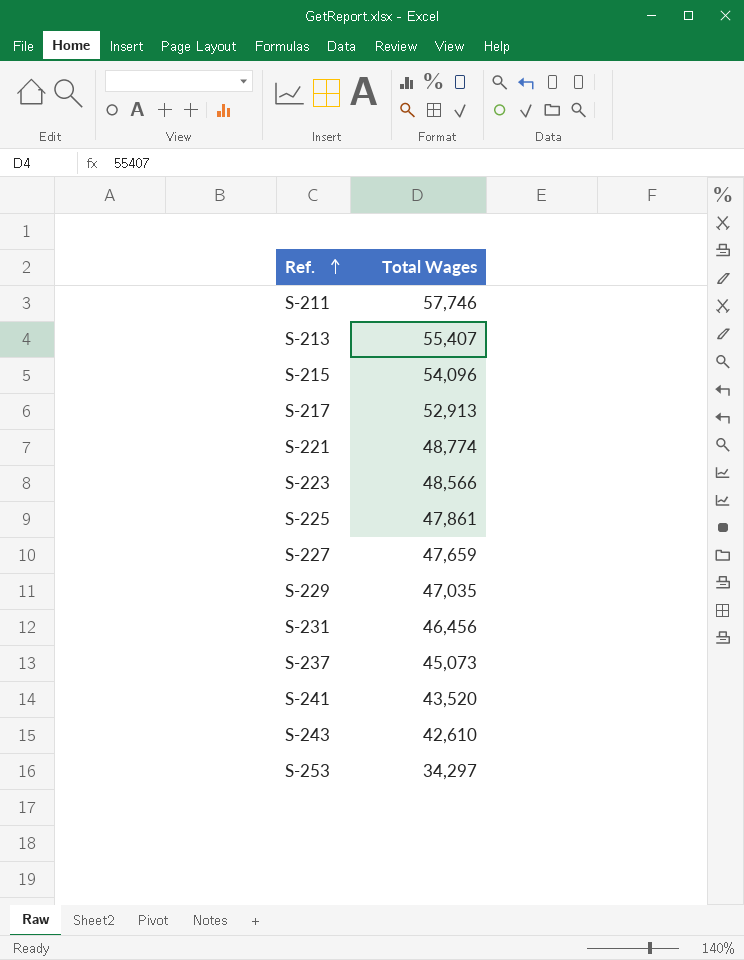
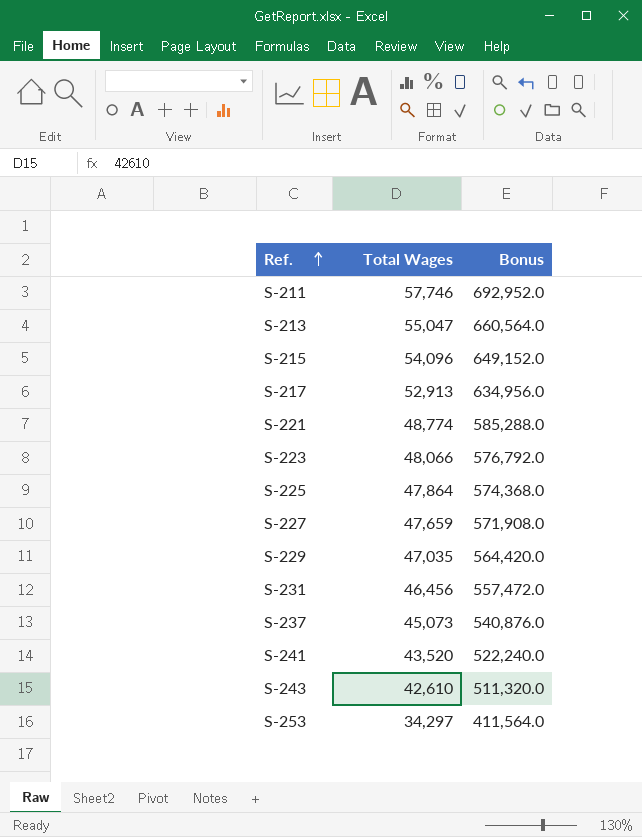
column Bonus | formula: none -> [Total Wages] * 12
S-213 | Total Wages: 55,407 -> 55,047
S-223 | Total Wages: 48,566 -> 48,066
S-225 | Total Wages: 47,861 -> 47,864

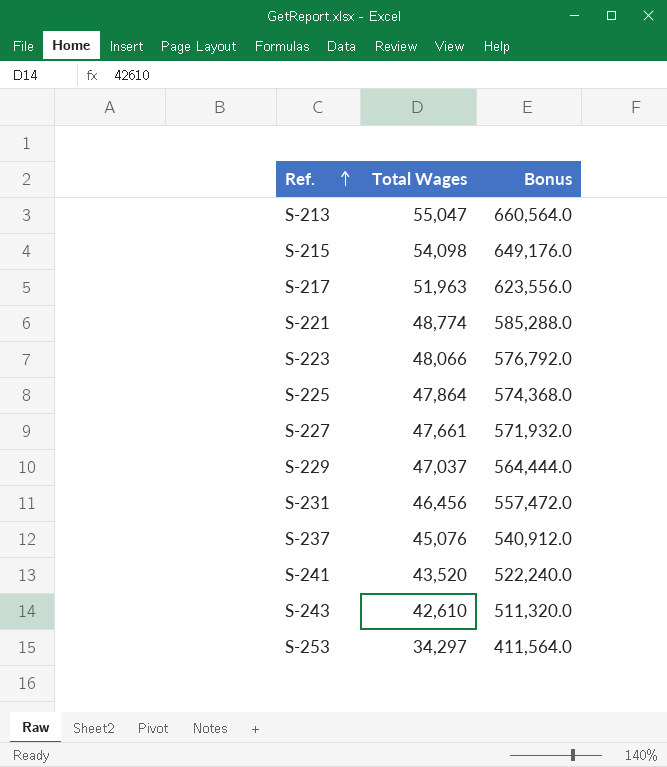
row S-211: 57,746 | 692,952.0 -> none
S-215 | Total Wages: 54,096 -> 54,098
S-215 | Bonus: 649,152.0 -> 649,176.0
S-217 | Total Wages: 52,913 -> 51,963
S-217 | Bonus: 634,956.0 -> 623,556.0
S-227 | Total Wages: 47,659 -> 47,661
S-227 | Bonus: 571,908.0 -> 571,932.0
S-229 | Total Wages: 47,035 -> 47,037
S-229 | Bonus: 564,420.0 -> 564,444.0
S-237 | Total Wages: 45,073 -> 45,076
S-237 | Bonus: 540,876.0 -> 540,912.0

